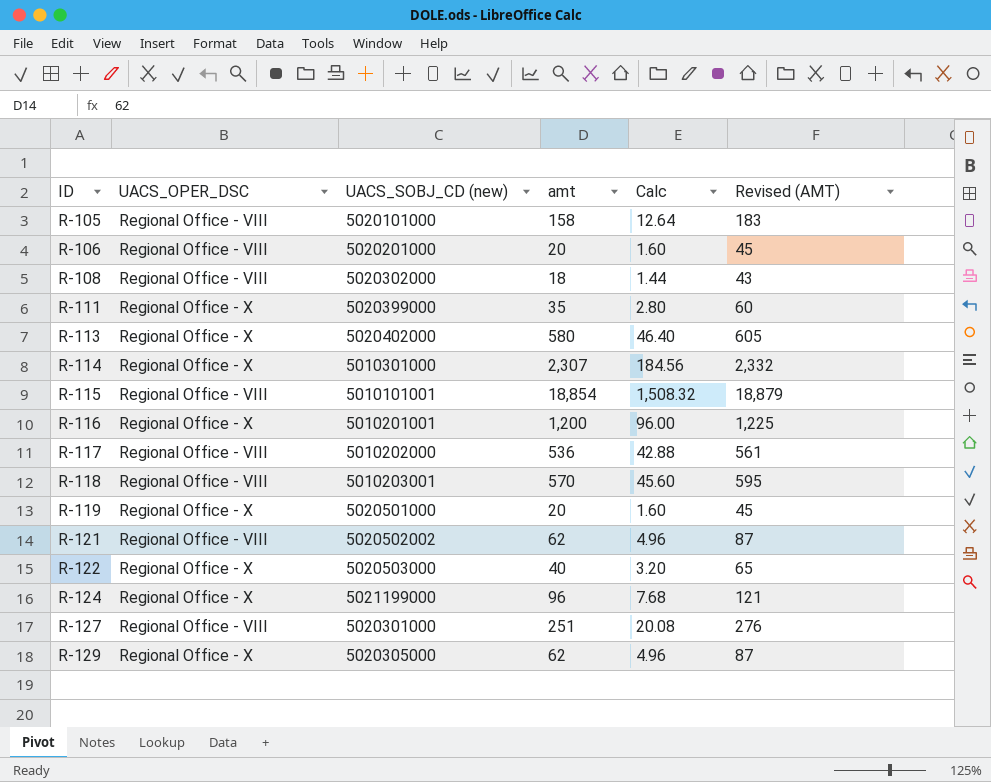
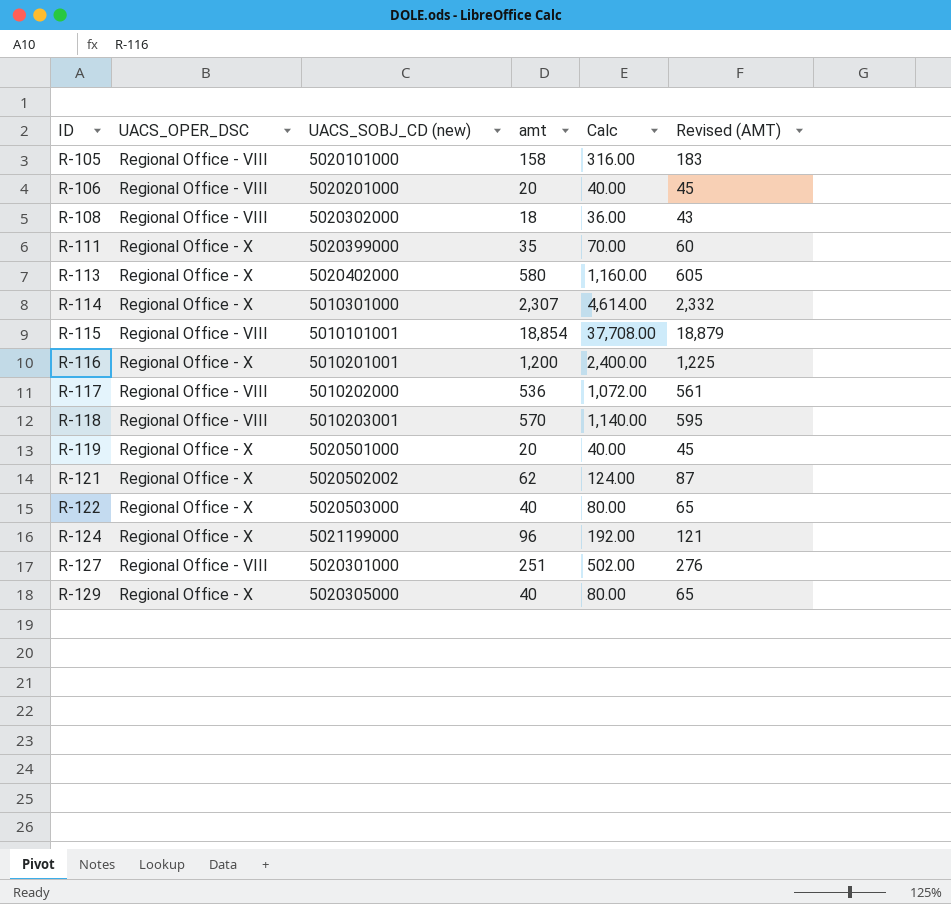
column Calc | formula: [amt] * 0.08 -> [amt] * 2
R-121 | UACS_OPER_DSC: Regional Office - VIII -> Regional Office - X
R-129 | amt: 62 -> 40
R-129 | Revised (AMT): 87 -> 65

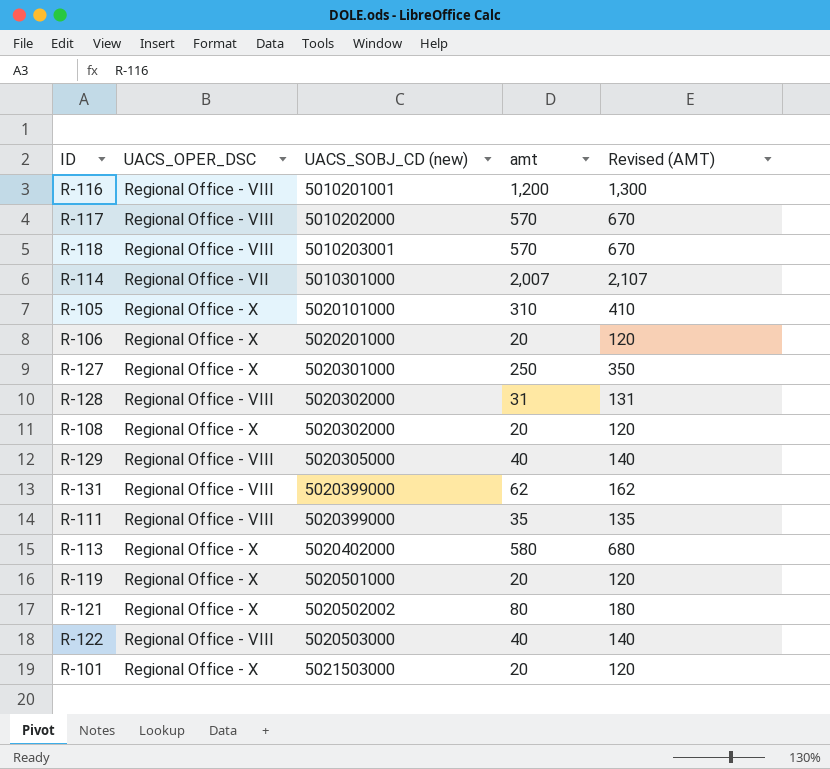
row order: ID ascending -> UACS_SOBJ_CD (new) ascending
column Calc | formula: [amt] * 2 -> none
column Revised (AMT) | formula: [amt] + 25 -> [amt] + 100
row R-115: Regional Office - VIII | 5010101001 | 18,854 | 37,708.00 | 18,879 -> none
row R-124: Regional Office - X | 5021199000 | 96 | 192.00 | 121 -> none
R-116 | UACS_OPER_DSC: Regional Office - X -> Regional Office - VIII
R-117 | amt: 536 -> 570
R-114 | UACS_OPER_DSC: Regional Office - X -> Regional Office - VII
R-114 | amt: 2,307 -> 2,007
R-105 | UACS_OPER_DSC: Regional Office - VIII -> Regional Office - X
R-105 | amt: 158 -> 310
R-106 | UACS_OPER_DSC: Regional Office - VIII -> Regional Office - X
R-127 | UACS_OPER_DSC: Regional Office - VIII -> Regional Office - X
R-127 | amt: 251 -> 250
row R-128: none -> Regional Office - VIII | 5020302000 | 31 | 131
R-108 | UACS_OPER_DSC: Regional Office - VIII -> Regional Office - X
R-108 | amt: 18 -> 20
R-129 | UACS_OPER_DSC: Regional Office - X -> Regional Office - VIII
row R-131: none -> Regional Office - VIII | 5020399000 | 62 | 162
R-111 | UACS_OPER_DSC: Regional Office - X -> Regional Office - VIII
R-121 | amt: 62 -> 80
R-122 | UACS_OPER_DSC: Regional Office - X -> Regional Office - VIII
row R-101: none -> Regional Office - X | 5021503000 | 20 | 120

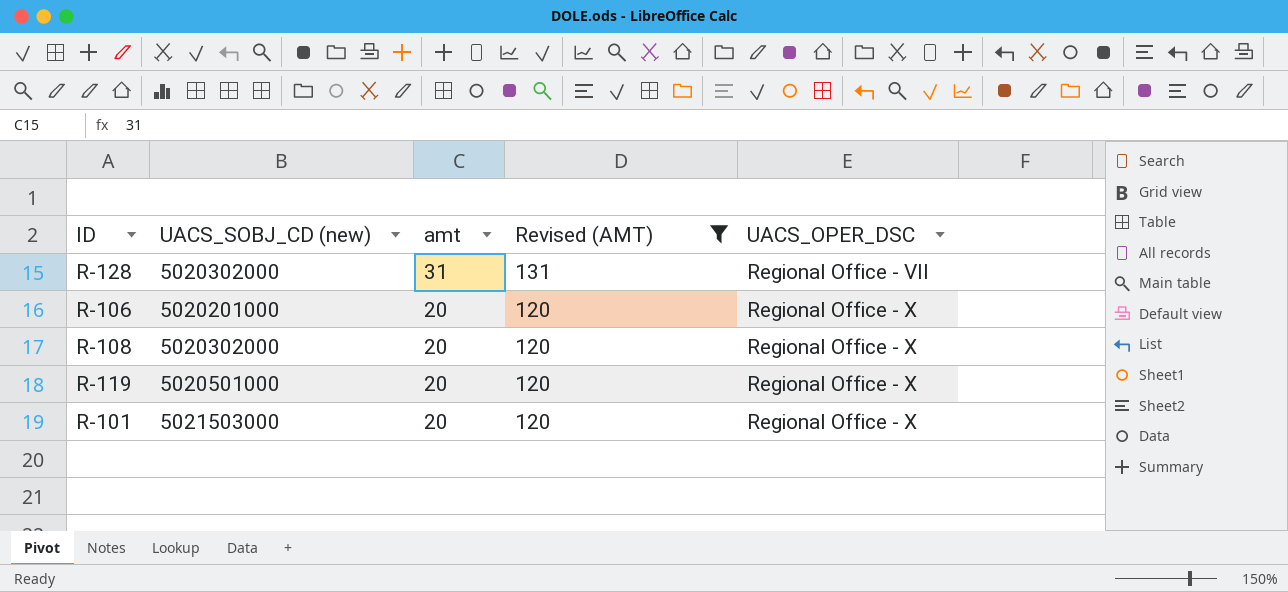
filter: none -> Revised (AMT) <= 131
row order: UACS_SOBJ_CD (new) ascending -> amt descending
column UACS_OPER_DSC | position: 2 -> 5
R-128 | UACS_OPER_DSC: Regional Office - VIII -> Regional Office - VII

